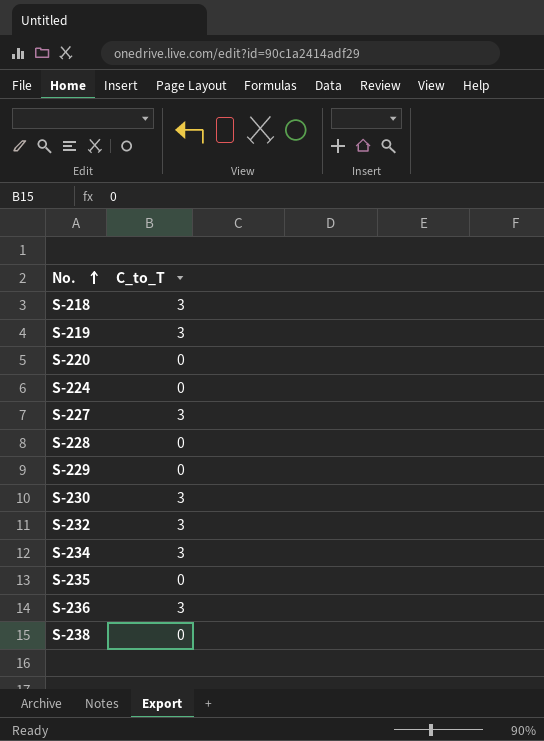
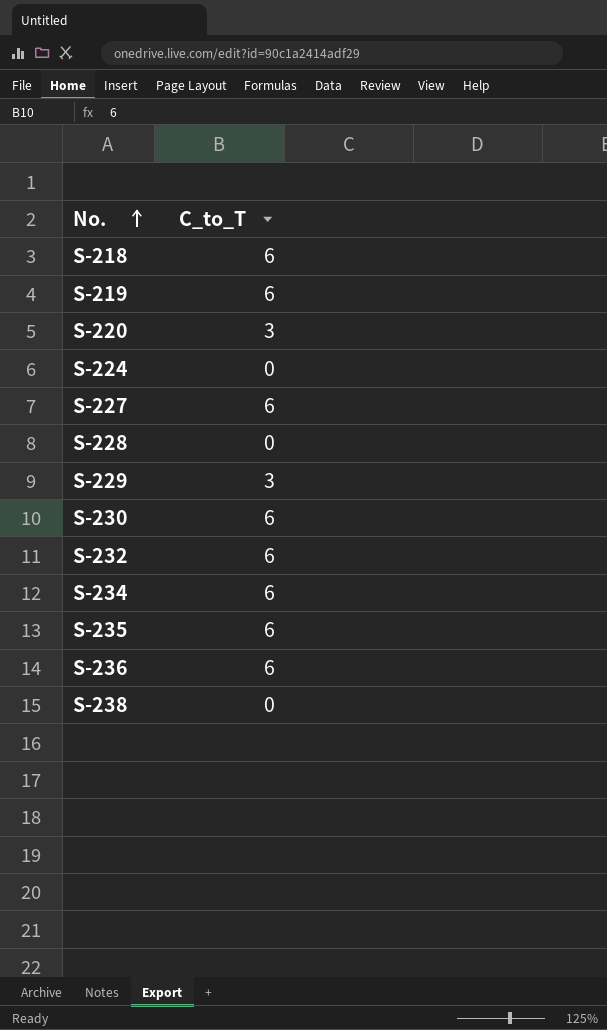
S-218 | C_to_T: 3 -> 6
S-219 | C_to_T: 3 -> 6
S-220 | C_to_T: 0 -> 3
S-227 | C_to_T: 3 -> 6
S-229 | C_to_T: 0 -> 3
S-230 | C_to_T: 3 -> 6
S-232 | C_to_T: 3 -> 6
S-234 | C_to_T: 3 -> 6
S-235 | C_to_T: 0 -> 6
S-236 | C_to_T: 3 -> 6

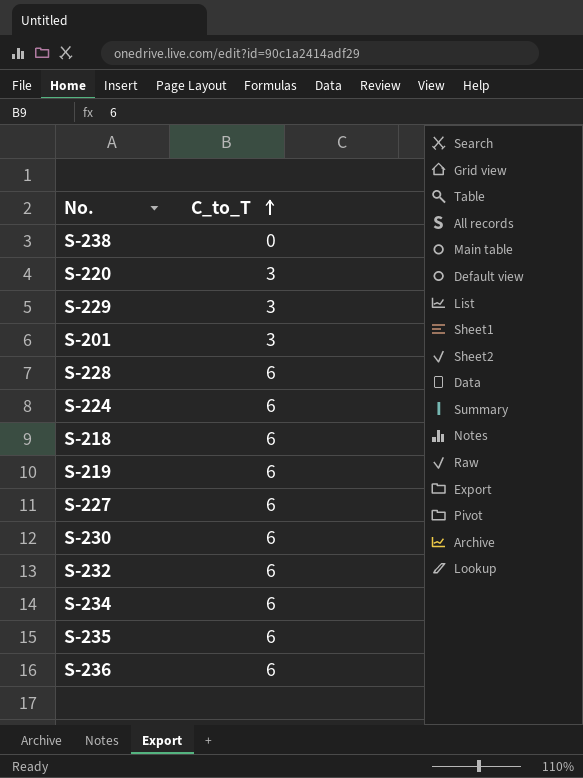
row order: No. ascending -> C_to_T ascending
row S-201: none -> 3
S-228 | C_to_T: 0 -> 6
S-224 | C_to_T: 0 -> 6

